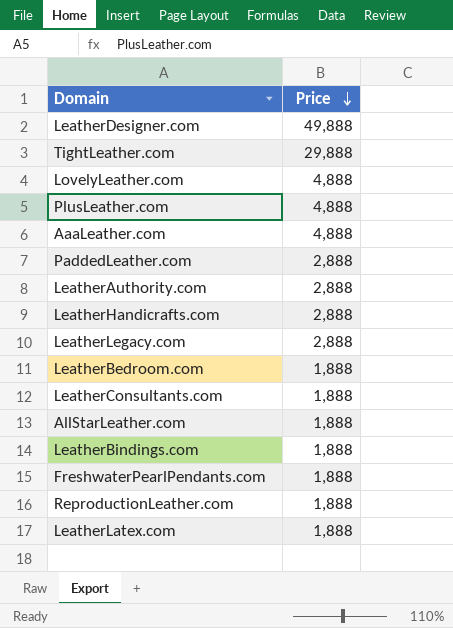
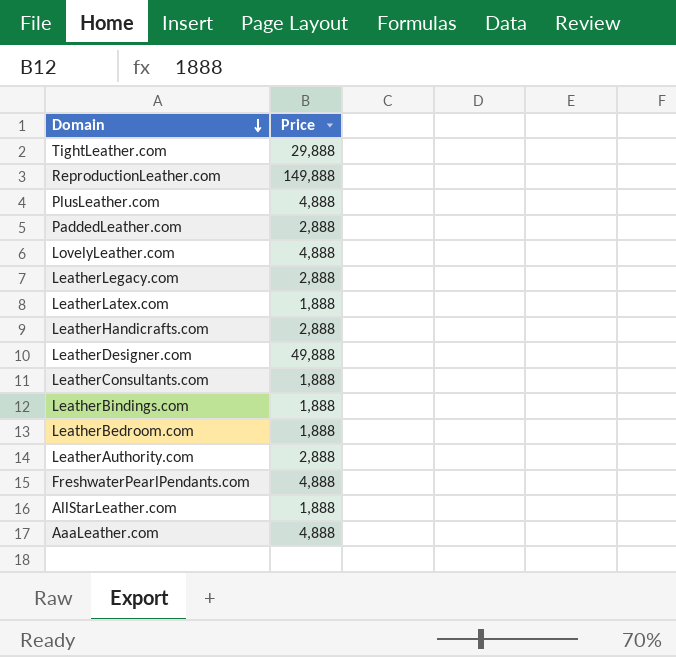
row order: Price descending -> Domain descending
ReproductionLeather.com | Price: 1,888 -> 149,888
FreshwaterPearlPendants.com | Price: 1,888 -> 4,888

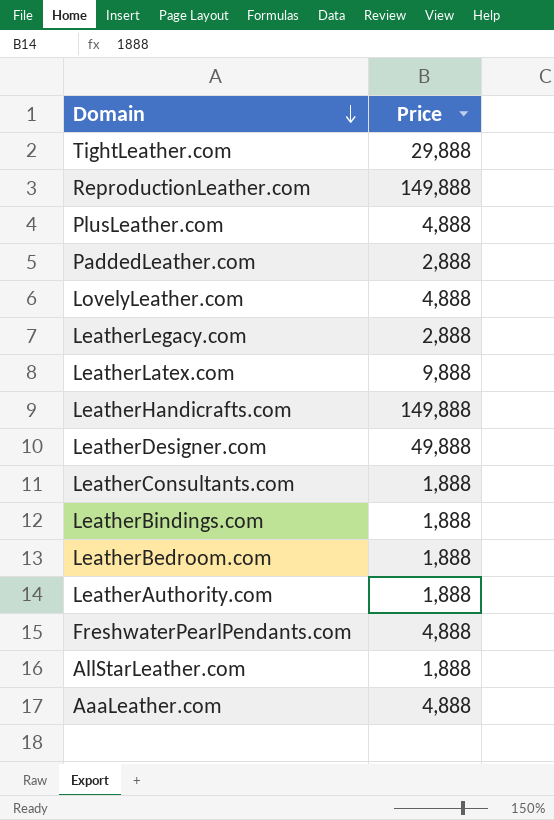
LeatherLatex.com | Price: 1,888 -> 9,888
LeatherHandicrafts.com | Price: 2,888 -> 149,888
LeatherAuthority.com | Price: 2,888 -> 1,888

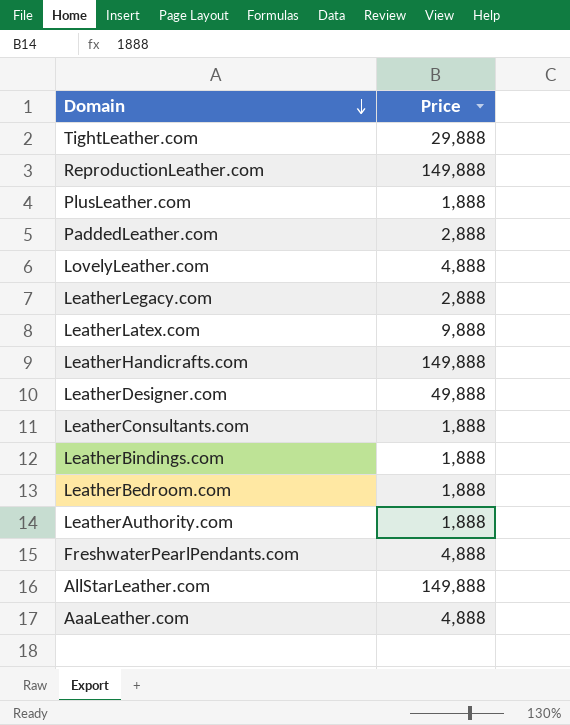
PlusLeather.com | Price: 4,888 -> 1,888
AllStarLeather.com | Price: 1,888 -> 149,888

